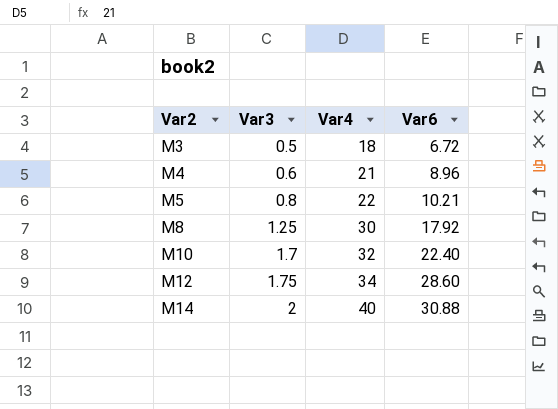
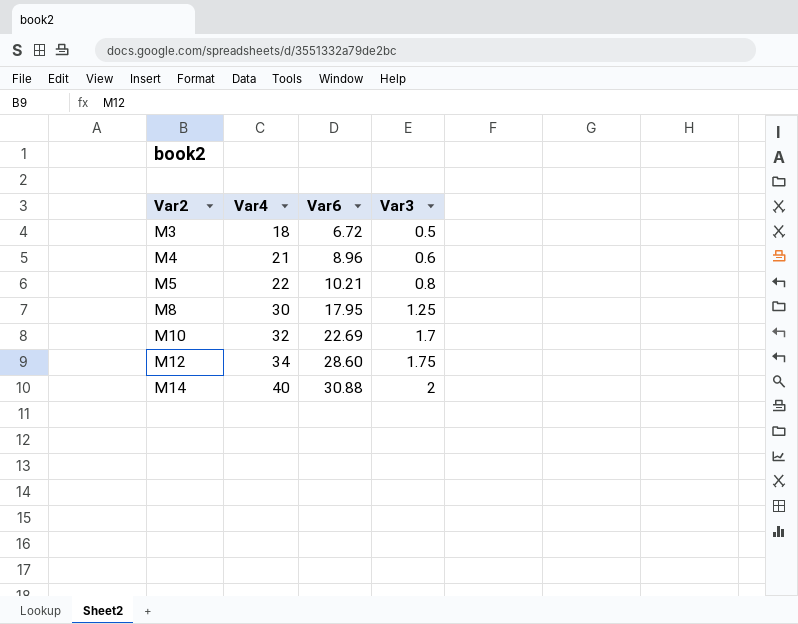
column Var3 | position: 2 -> 4
M8 | Var6: 17.92 -> 17.95
M10 | Var6: 22.40 -> 22.69

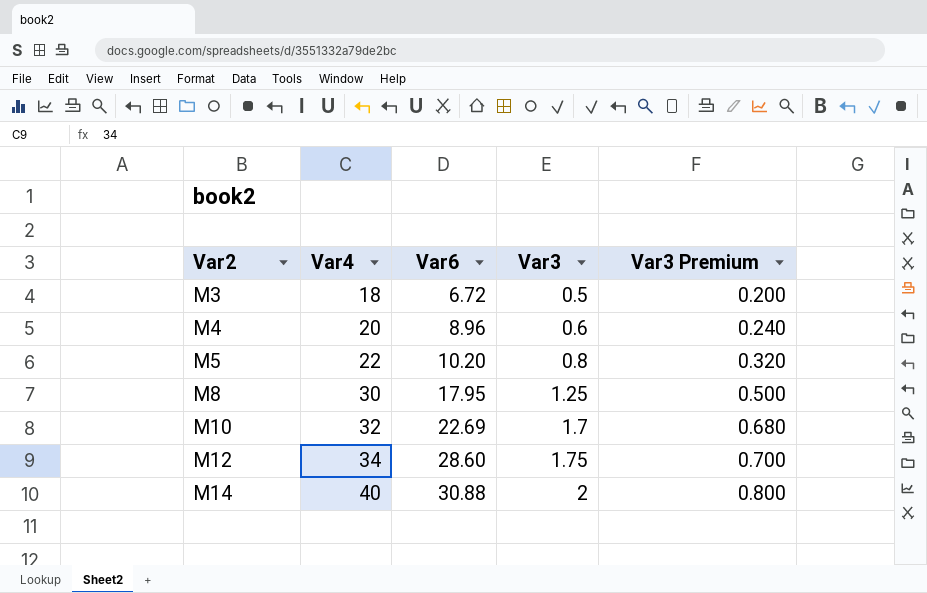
column Var3 Premium | formula: none -> [Var3] * 0.4
M4 | Var4: 21 -> 20
M5 | Var6: 10.21 -> 10.20

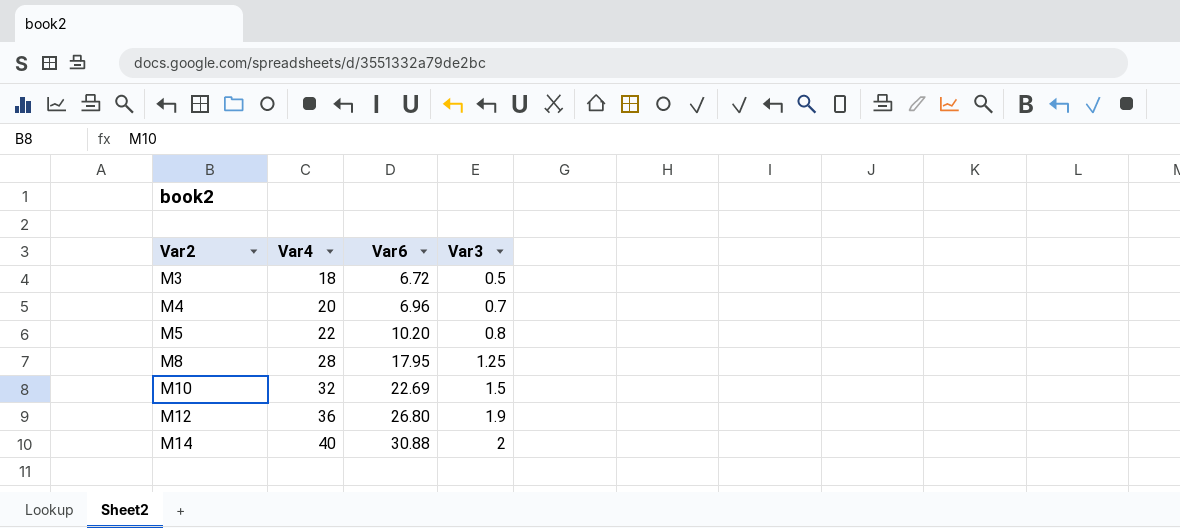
column Var3 Premium | formula: [Var3] * 0.4 -> none
M4 | Var6: 8.96 -> 6.96
M4 | Var3: 0.6 -> 0.7
M8 | Var4: 30 -> 28
M10 | Var3: 1.7 -> 1.5
M12 | Var4: 34 -> 36
M12 | Var6: 28.60 -> 26.80
M12 | Var3: 1.75 -> 1.9

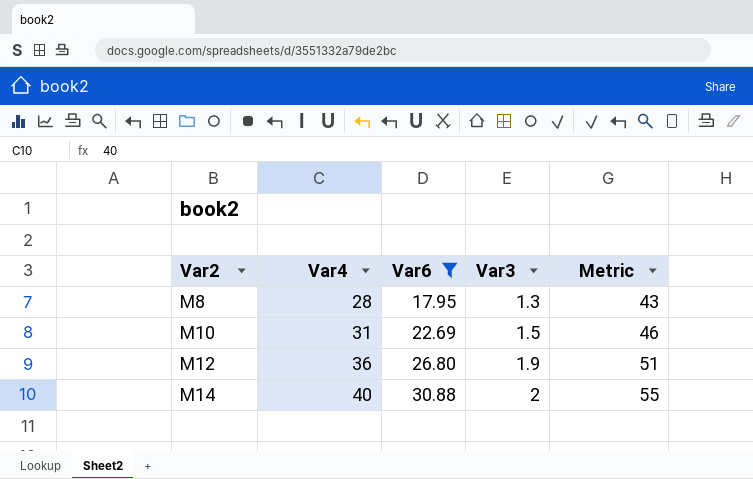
filter: none -> Var6 >= 17.95
column Metric | formula: none -> [Var4] + 15
M8 | Var3: 1.25 -> 1.3
M10 | Var4: 32 -> 31

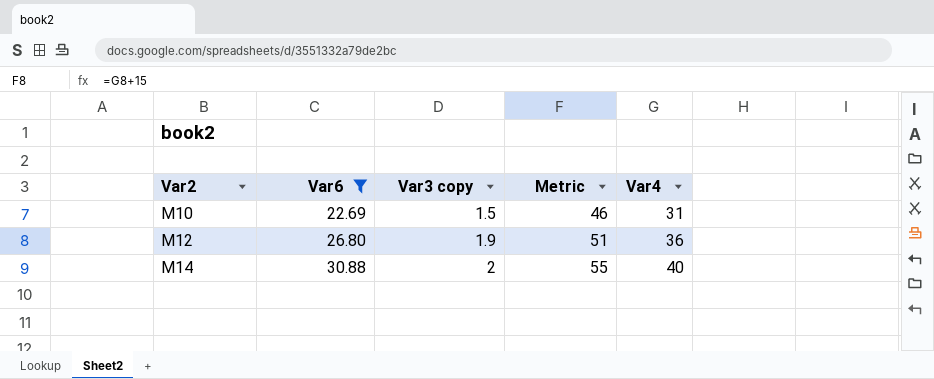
column name: Var3 -> Var3 copy
column Var4 | position: 2 -> 5
row M8: 28 | 17.95 | 1.3 | 43 -> none

